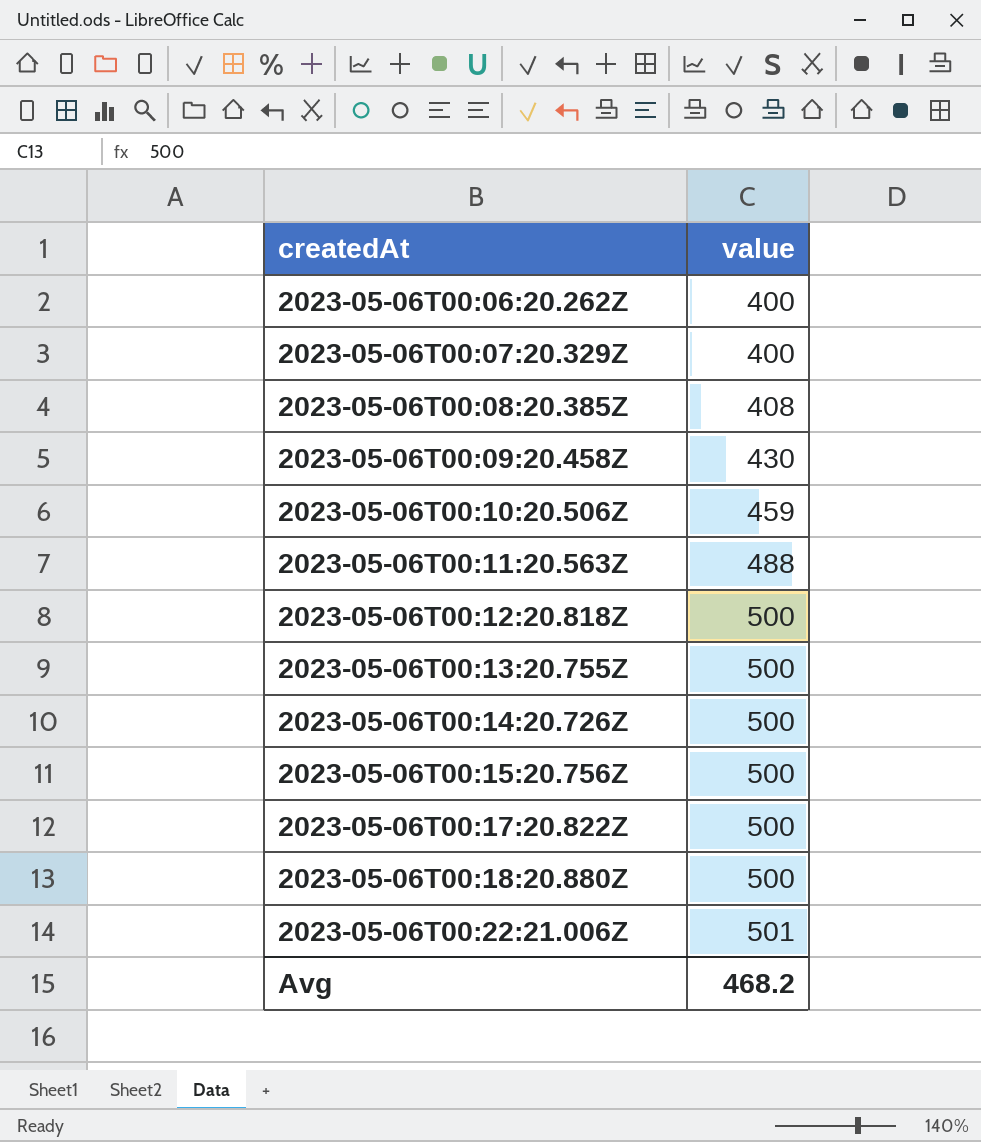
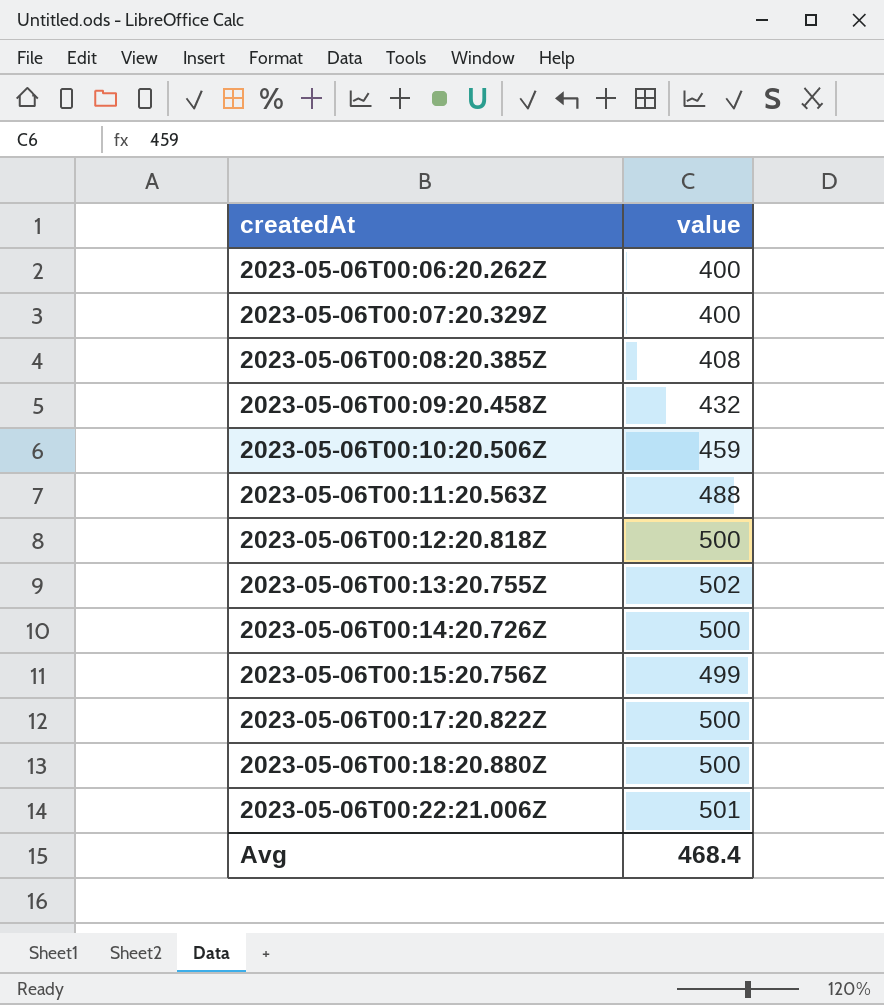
2023-05-06T00:09:20.458Z | value: 430 -> 432
2023-05-06T00:13:20.755Z | value: 500 -> 502
2023-05-06T00:15:20.756Z | value: 500 -> 499
Avg | value: 468.2 -> 468.4

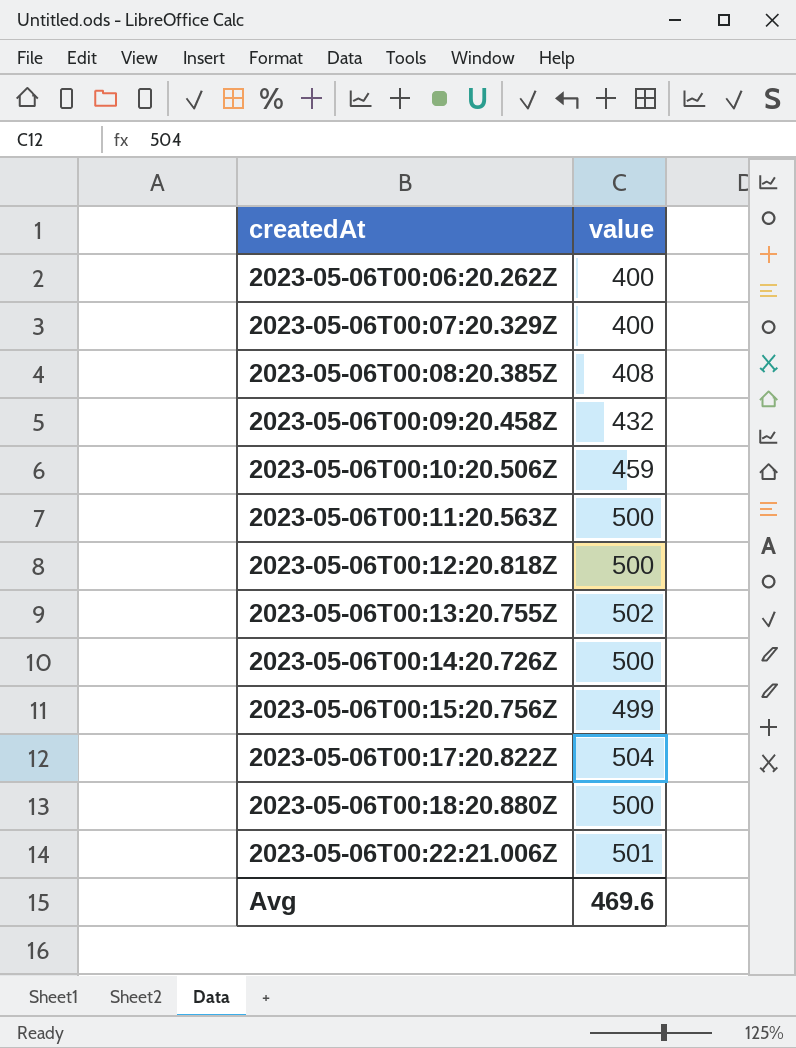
2023-05-06T00:11:20.563Z | value: 488 -> 500
2023-05-06T00:17:20.822Z | value: 500 -> 504
Avg | value: 468.4 -> 469.6

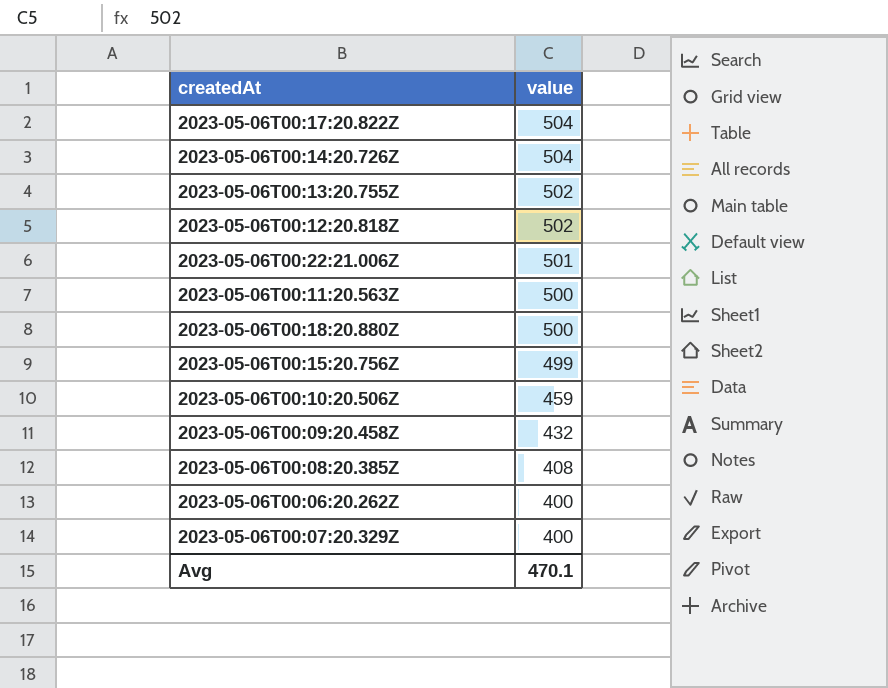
row order: createdAt ascending -> value descending
2023-05-06T00:14:20.726Z | value: 500 -> 504
2023-05-06T00:12:20.818Z | value: 500 -> 502
Avg | value: 469.6 -> 470.1

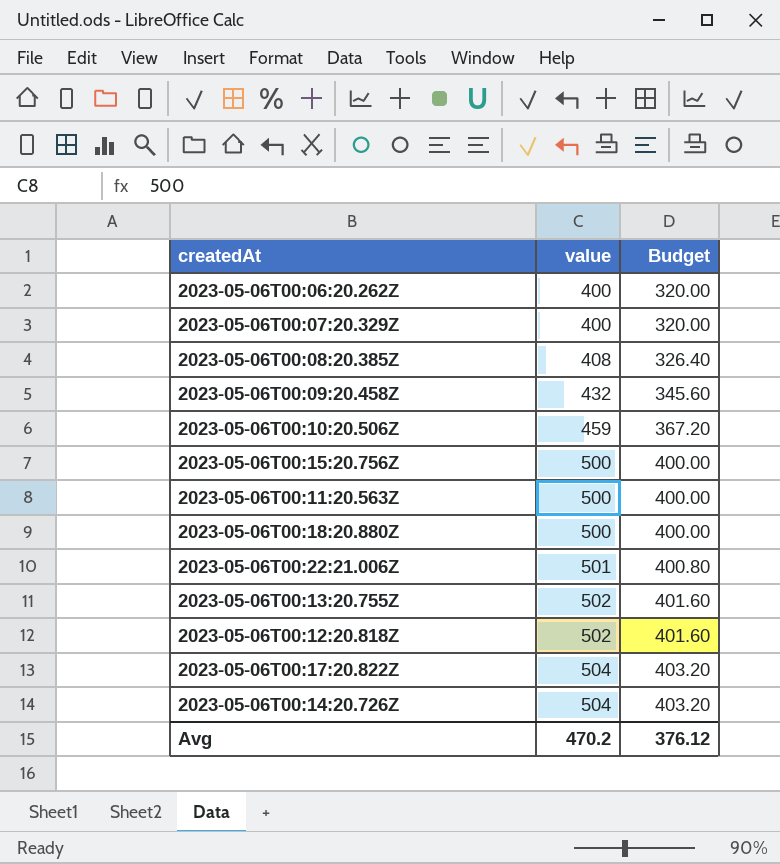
row order: value descending -> value ascending
column Budget | formula: none -> [value] * 0.8
2023-05-06T00:15:20.756Z | value: 499 -> 500
Avg | value: 470.1 -> 470.2

